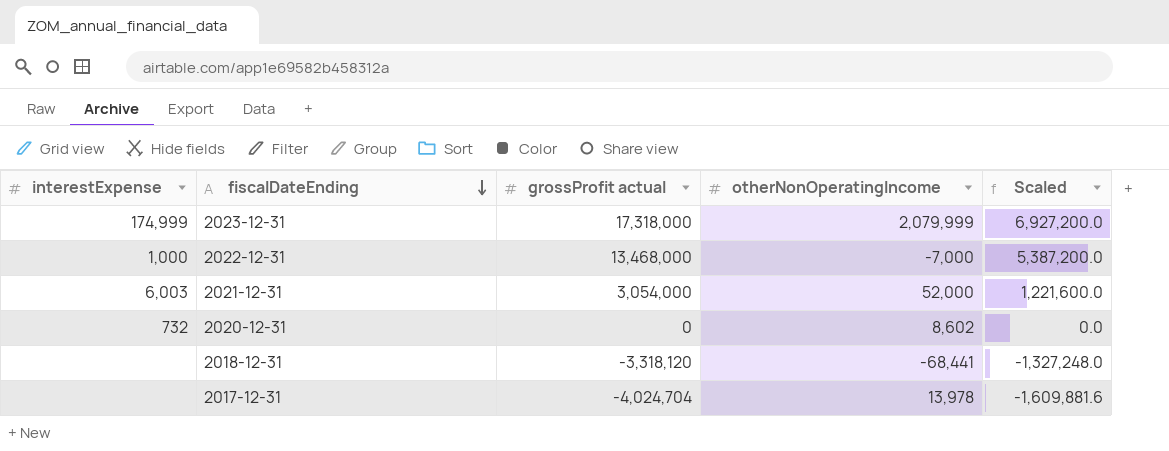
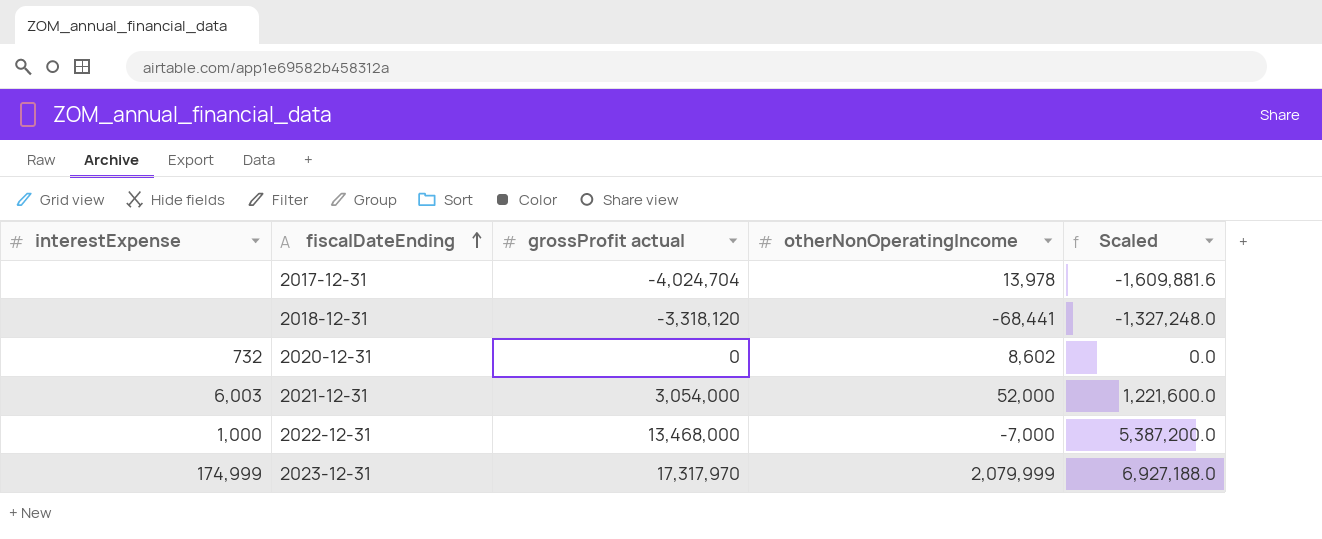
row order: fiscalDateEnding descending -> fiscalDateEnding ascending
2023-12-31 | grossProfit actual: 17,318,000 -> 17,317,970
2023-12-31 | Scaled: 6,927,200.0 -> 6,927,188.0

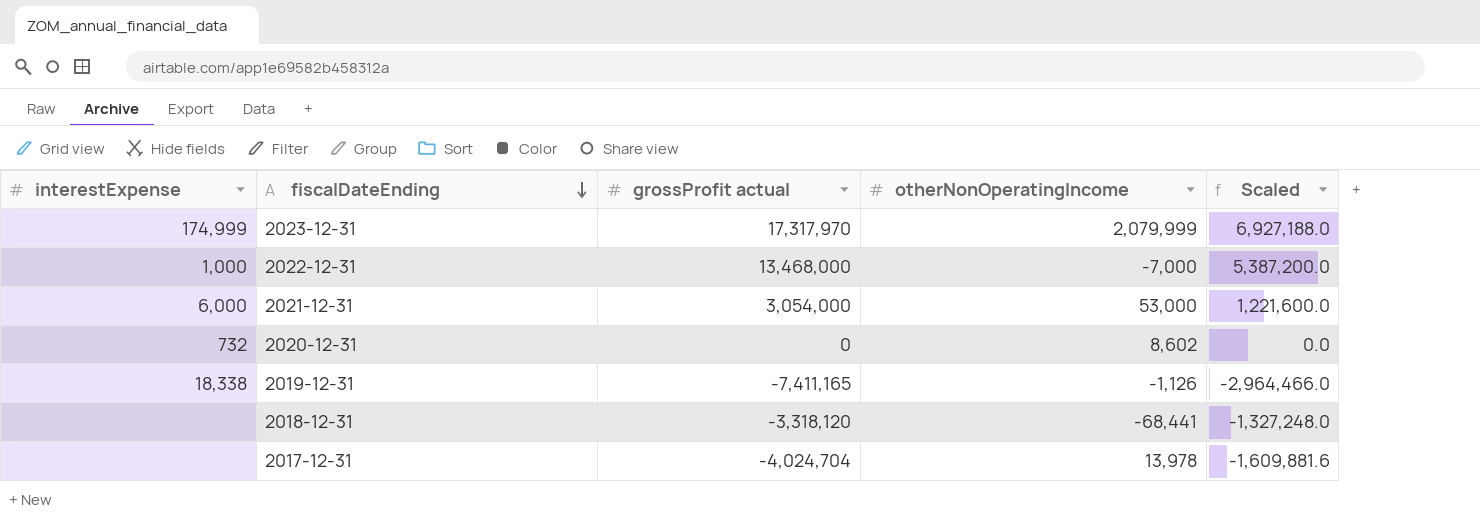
row order: fiscalDateEnding ascending -> fiscalDateEnding descending
2021-12-31 | interestExpense: 6,003 -> 6,000
2021-12-31 | otherNonOperatingIncome: 52,000 -> 53,000
row 2019-12-31: none -> 18,338 | -7,411,165 | -1,126 | -2,964,466.0

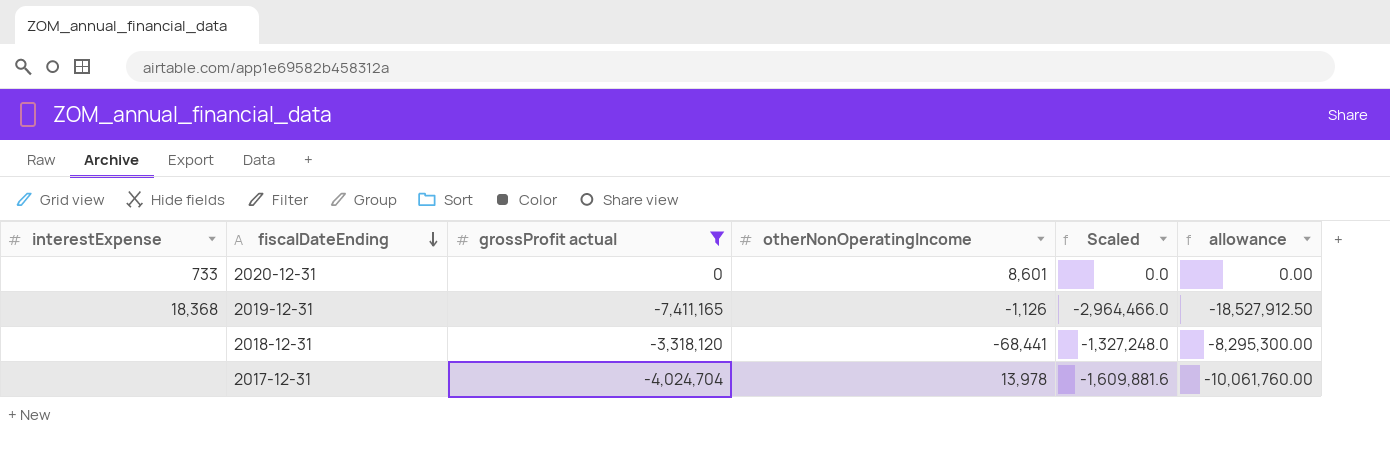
filter: none -> grossProfit actual <= 0
column allowance | formula: none -> [grossProfit actual] * 2.5
2020-12-31 | interestExpense: 732 -> 733
2020-12-31 | otherNonOperatingIncome: 8,602 -> 8,601
2019-12-31 | interestExpense: 18,338 -> 18,368

